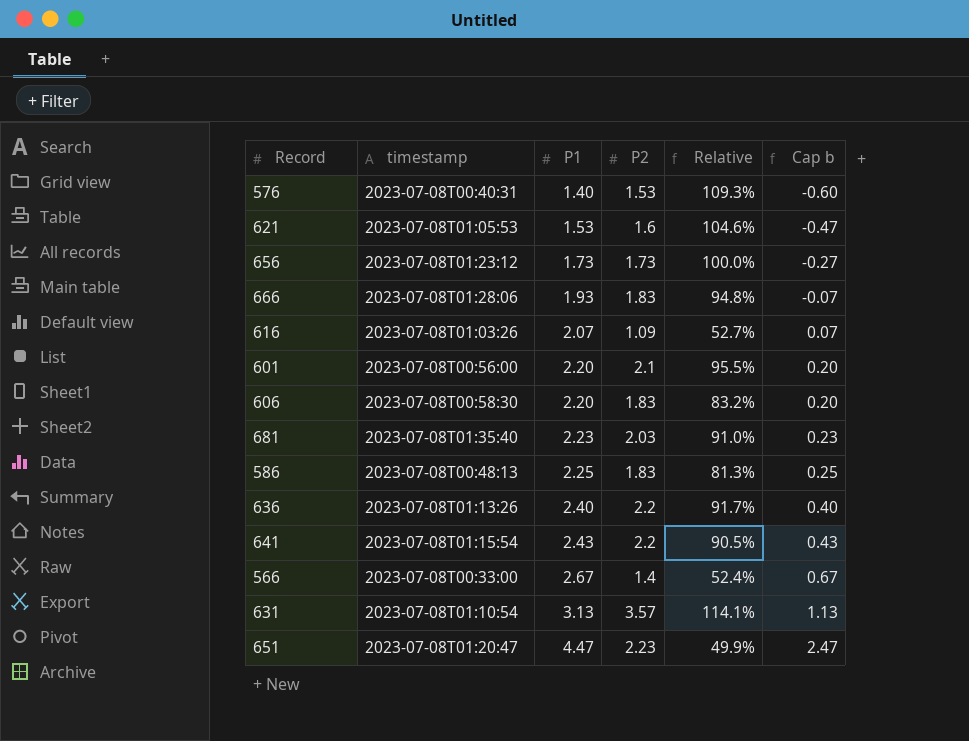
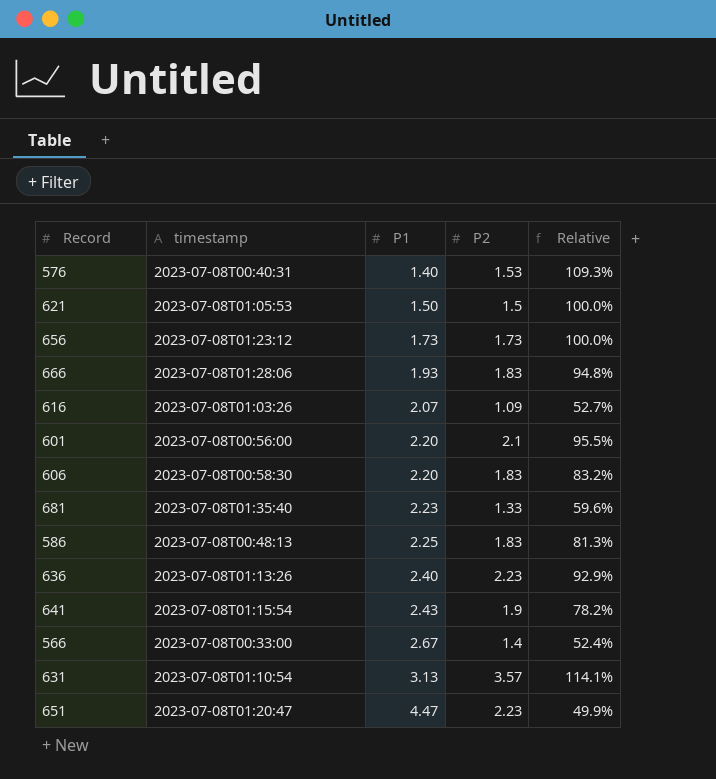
column Cap b | formula: [P1] - 2 -> none
621 | P1: 1.53 -> 1.50
621 | P2: 1.6 -> 1.5
621 | Relative: 104.6% -> 100.0%
681 | P2: 2.03 -> 1.33
681 | Relative: 91.0% -> 59.6%
636 | P2: 2.2 -> 2.23
636 | Relative: 91.7% -> 92.9%
641 | P2: 2.2 -> 1.9
641 | Relative: 90.5% -> 78.2%

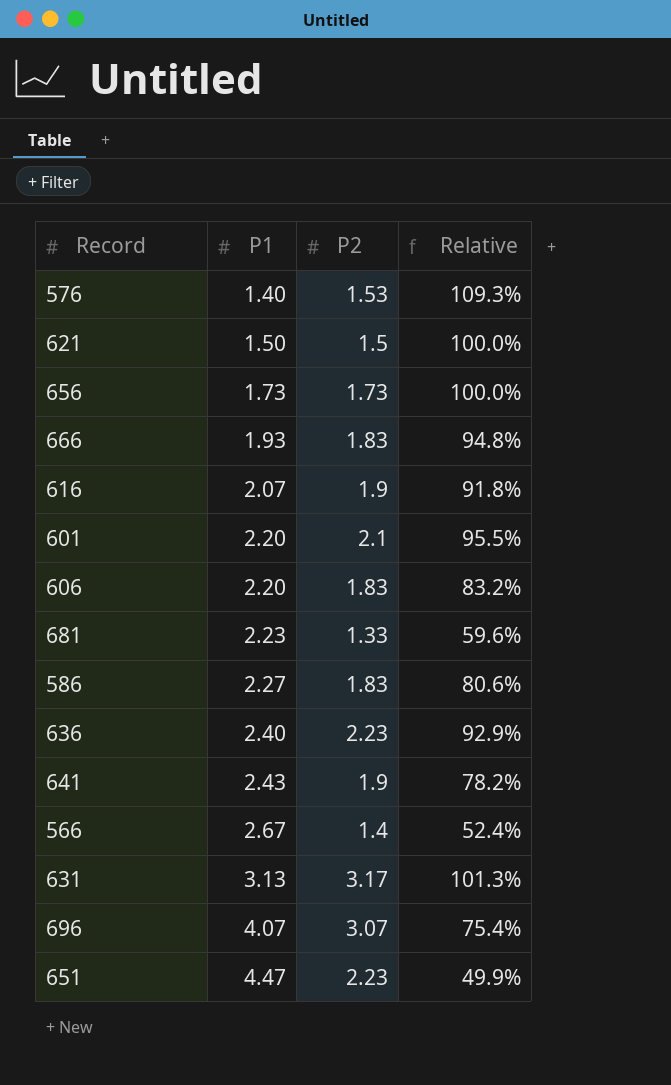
column timestamp | position: 2 -> none
616 | P2: 1.09 -> 1.9
616 | Relative: 52.7% -> 91.8%
586 | P1: 2.25 -> 2.27
586 | Relative: 81.3% -> 80.6%
631 | P2: 3.57 -> 3.17
631 | Relative: 114.1% -> 101.3%
row 696: none -> 4.07 | 3.07 | 75.4%

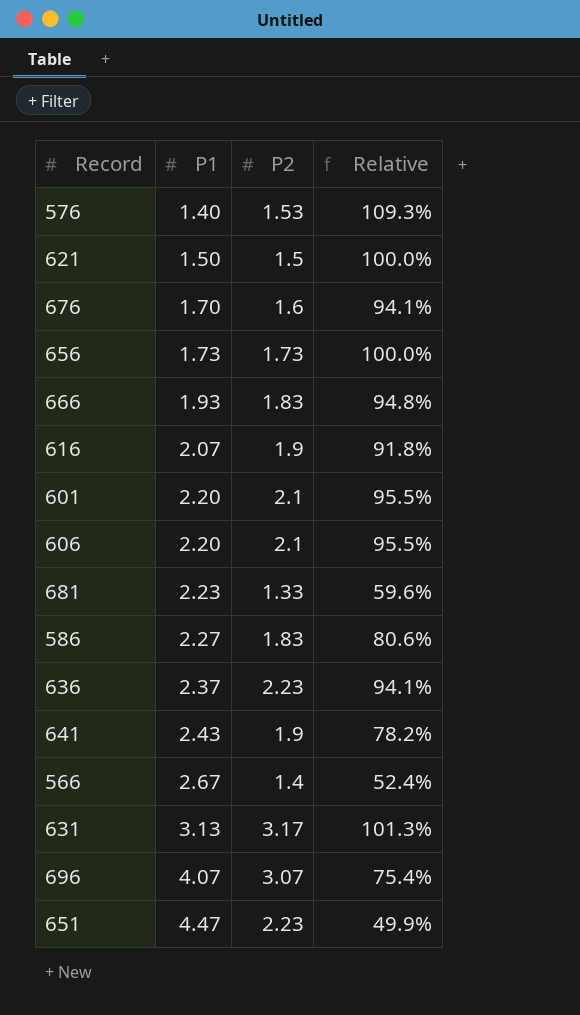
row 676: none -> 1.70 | 1.6 | 94.1%
606 | P2: 1.83 -> 2.1
606 | Relative: 83.2% -> 95.5%
636 | P1: 2.40 -> 2.37
636 | Relative: 92.9% -> 94.1%

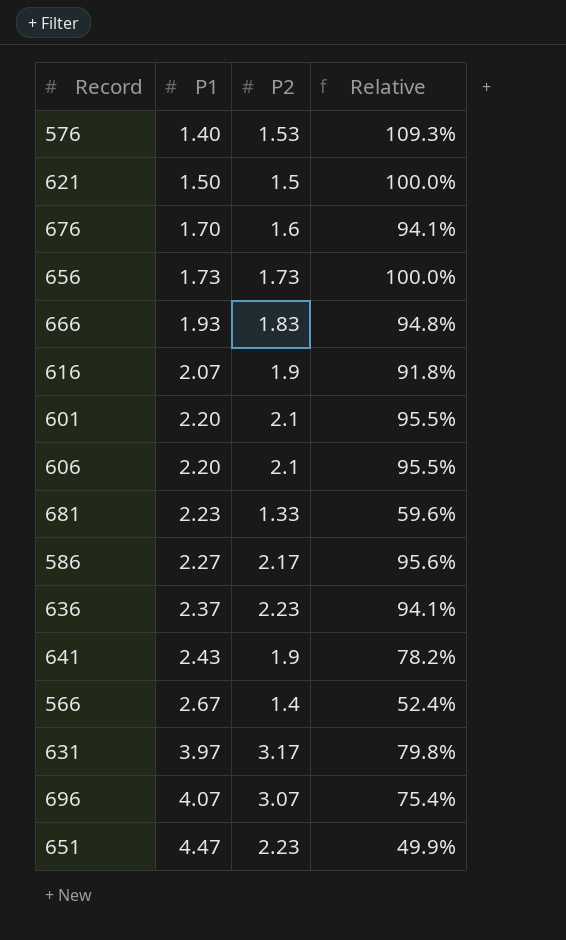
586 | P2: 1.83 -> 2.17
586 | Relative: 80.6% -> 95.6%
631 | P1: 3.13 -> 3.97
631 | Relative: 101.3% -> 79.8%

